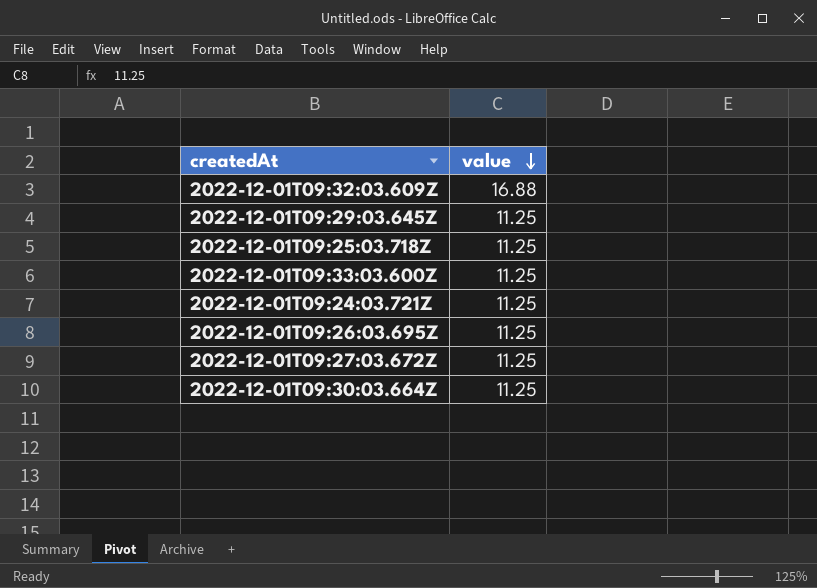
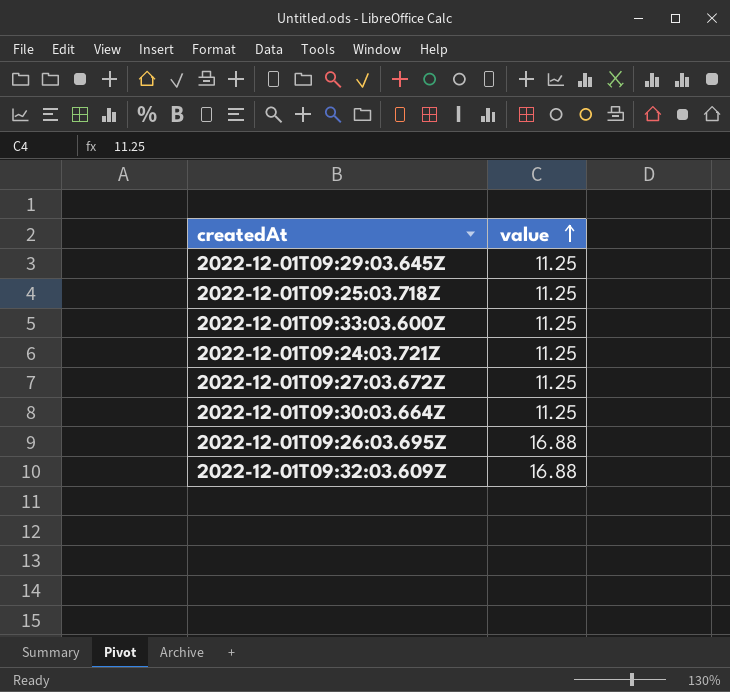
row order: value descending -> value ascending
2022-12-01T09:26:03.695Z | value: 11.25 -> 16.88

